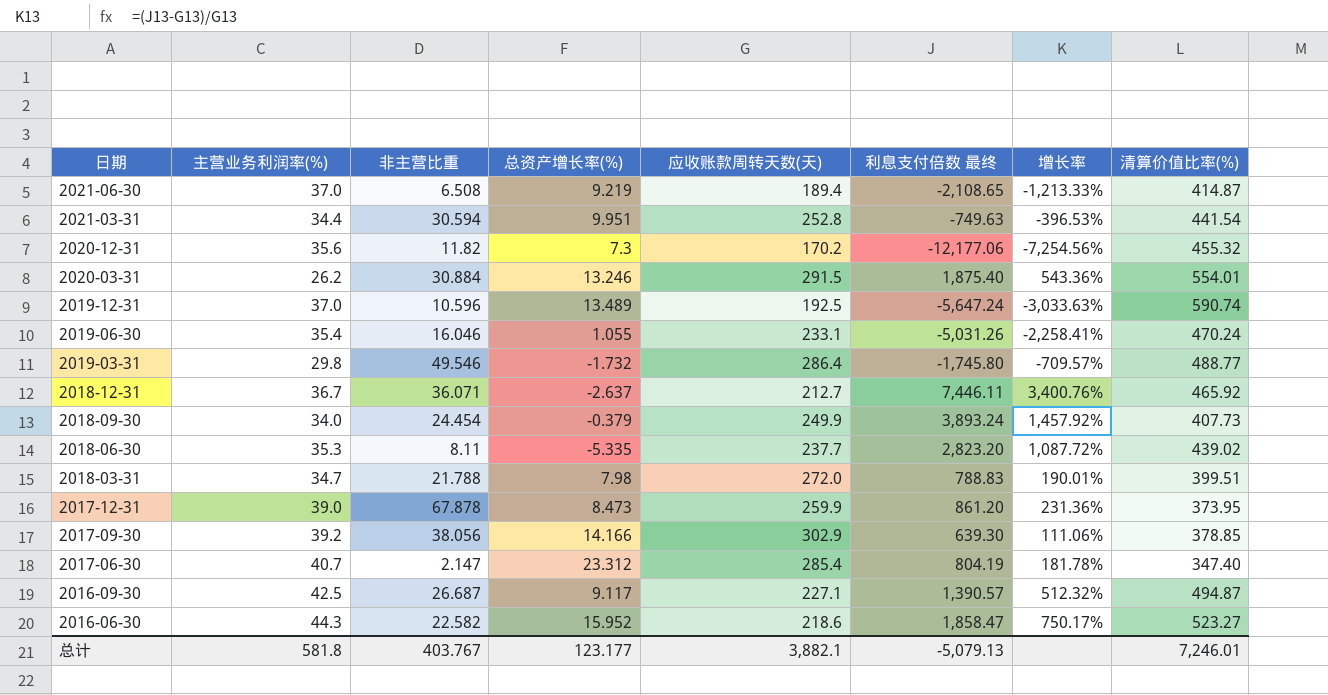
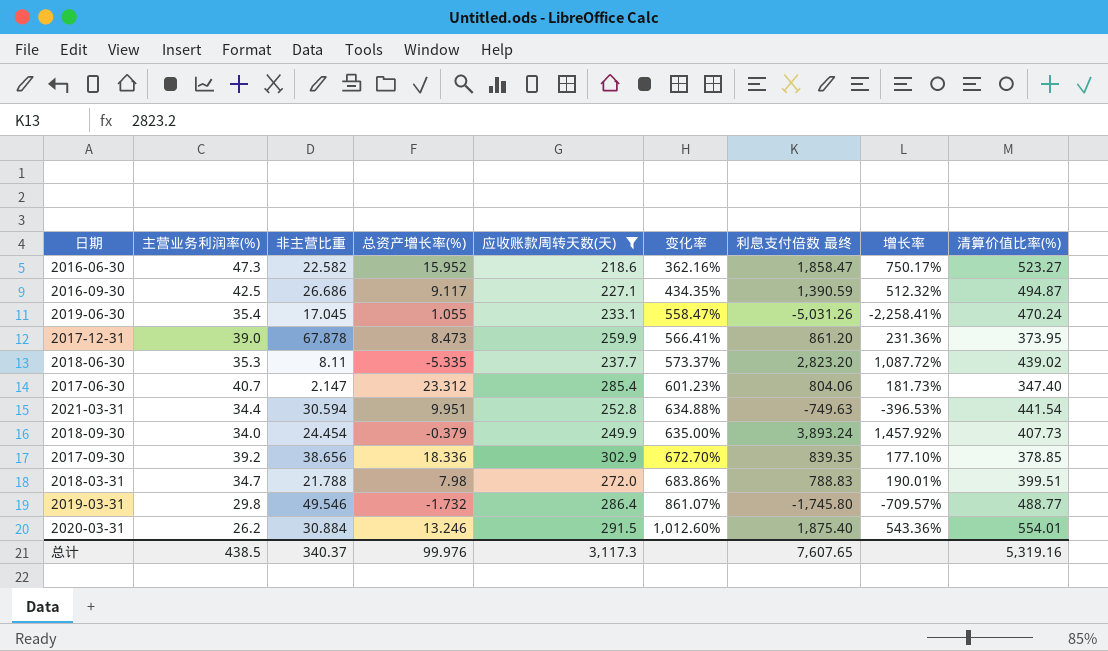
filter: none -> 应收账款周转天数(天) >= 218.6
row order: 日期 descending -> 变化率 ascending
column 变化率 | formula: none -> ([应收账款周转天数(天)] - [主营业务利润率(%)]) / [主营业务利润率(%)]
2016-06-30 | 主营业务利润率(%): 44.3 -> 47.3
2016-09-30 | 非主营比重: 26.687 -> 26.686
2016-09-30 | 利息支付倍数 最终: 1,390.57 -> 1,390.59
2019-06-30 | 非主营比重: 16.046 -> 17.045
2017-06-30 | 利息支付倍数 最终: 804.19 -> 804.06
2017-06-30 | 增长率: 181.78% -> 181.73%
2017-09-30 | 非主营比重: 38.056 -> 38.656
2017-09-30 | 总资产增长率(%): 14.166 -> 18.336
2017-09-30 | 利息支付倍数 最终: 639.30 -> 839.35
2017-09-30 | 增长率: 111.06% -> 177.10%
总计 | 主营业务利润率(%): 581.8 -> 438.5
总计 | 非主营比重: 403.767 -> 340.37
总计 | 总资产增长率(%): 123.177 -> 99.976
总计 | 应收账款周转天数(天): 3,882.1 -> 3,117.3
总计 | 利息支付倍数 最终: -5,079.13 -> 7,607.65
总计 | 清算价值比率(%): 7,246.01 -> 5,319.16

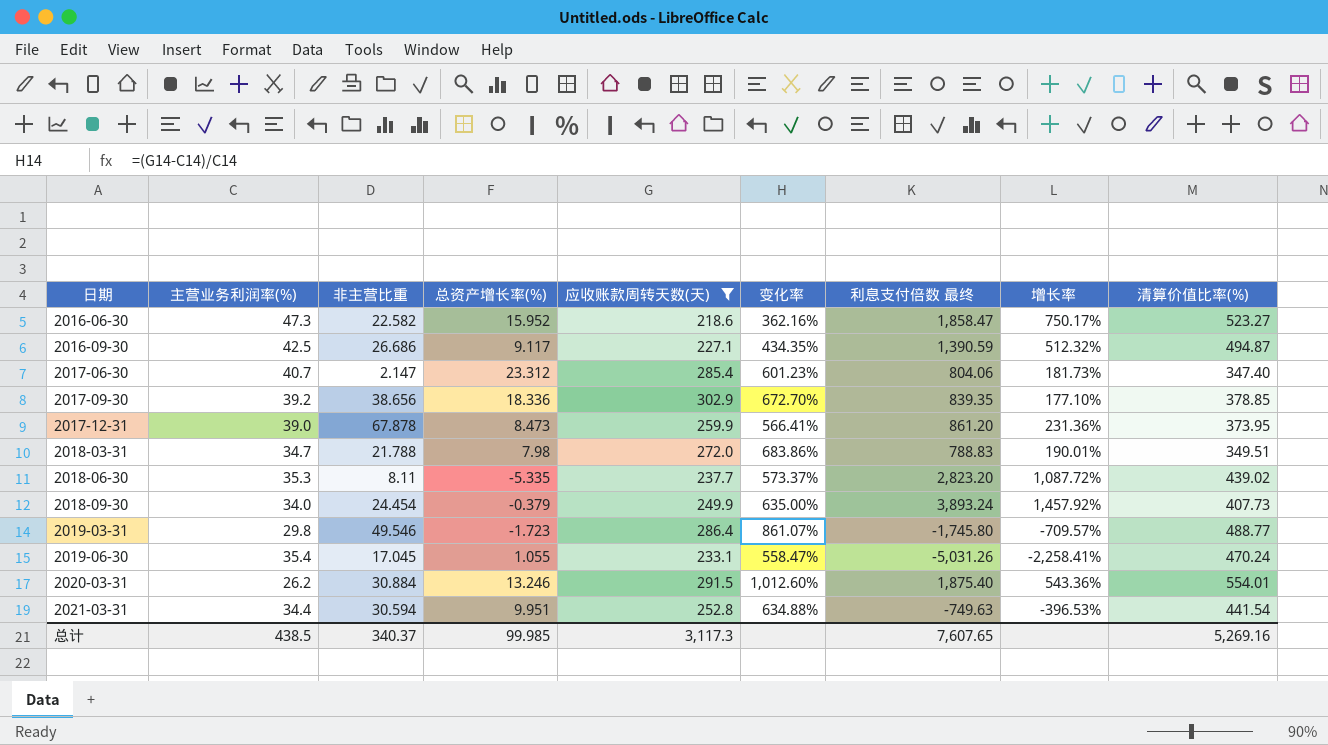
row order: 变化率 ascending -> 日期 ascending
2018-03-31 | 清算价值比率(%): 399.51 -> 349.51
2019-03-31 | 总资产增长率(%): -1.732 -> -1.723
总计 | 总资产增长率(%): 99.976 -> 99.985
总计 | 清算价值比率(%): 5,319.16 -> 5,269.16

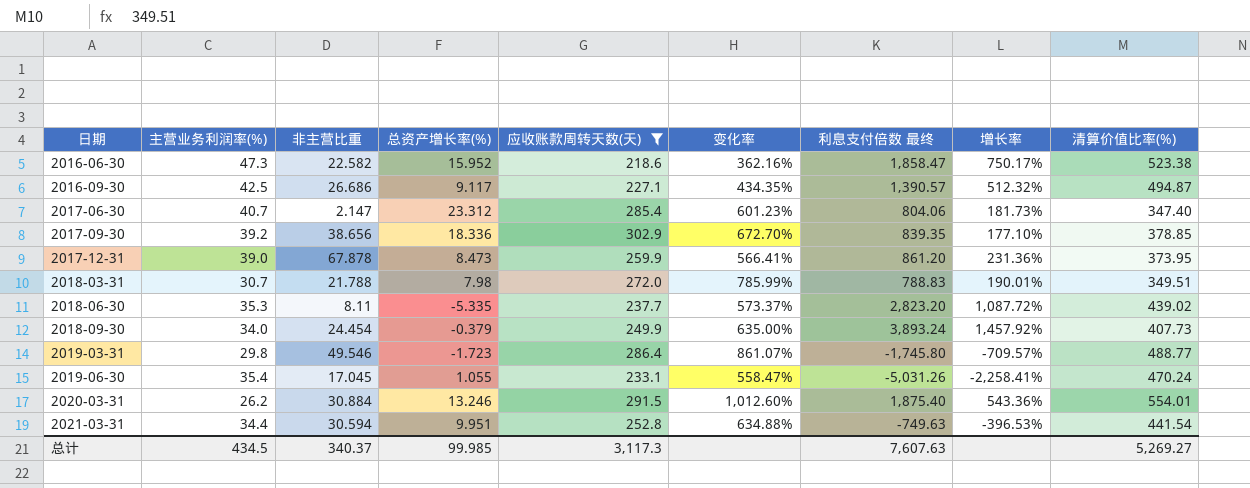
2016-06-30 | 清算价值比率(%): 523.27 -> 523.38
2016-09-30 | 利息支付倍数 最终: 1,390.59 -> 1,390.57
2018-03-31 | 主营业务利润率(%): 34.7 -> 30.7
2018-03-31 | 变化率: 683.86% -> 785.99%
总计 | 主营业务利润率(%): 438.5 -> 434.5
总计 | 利息支付倍数 最终: 7,607.65 -> 7,607.63
总计 | 清算价值比率(%): 5,269.16 -> 5,269.27

